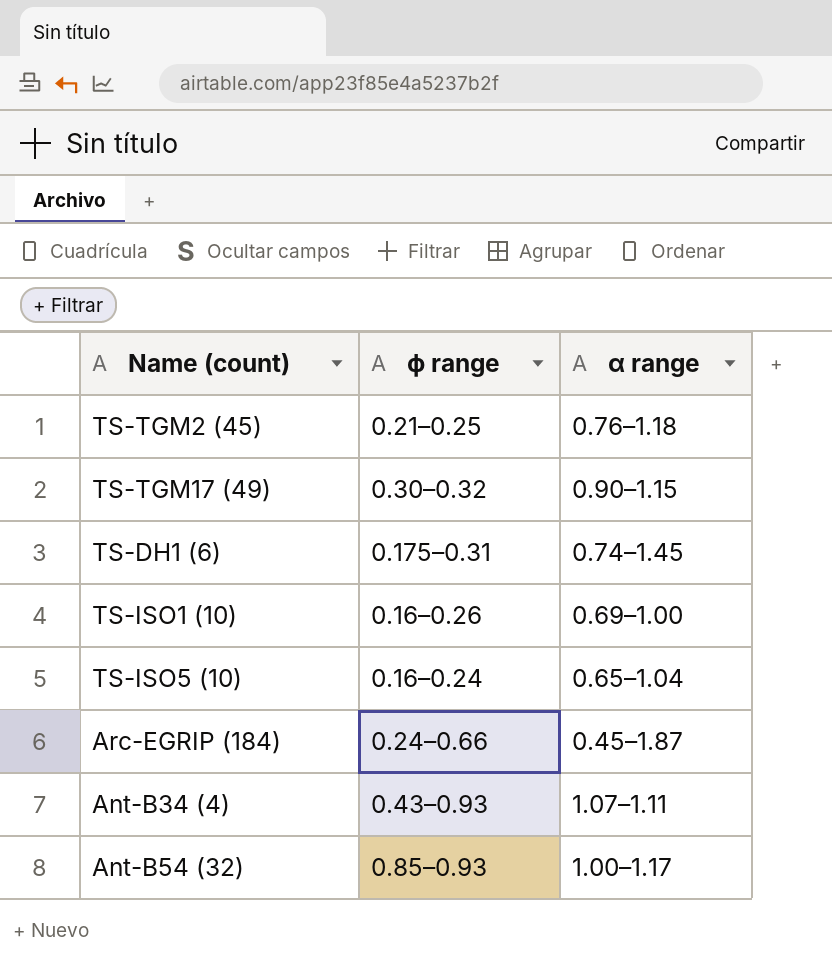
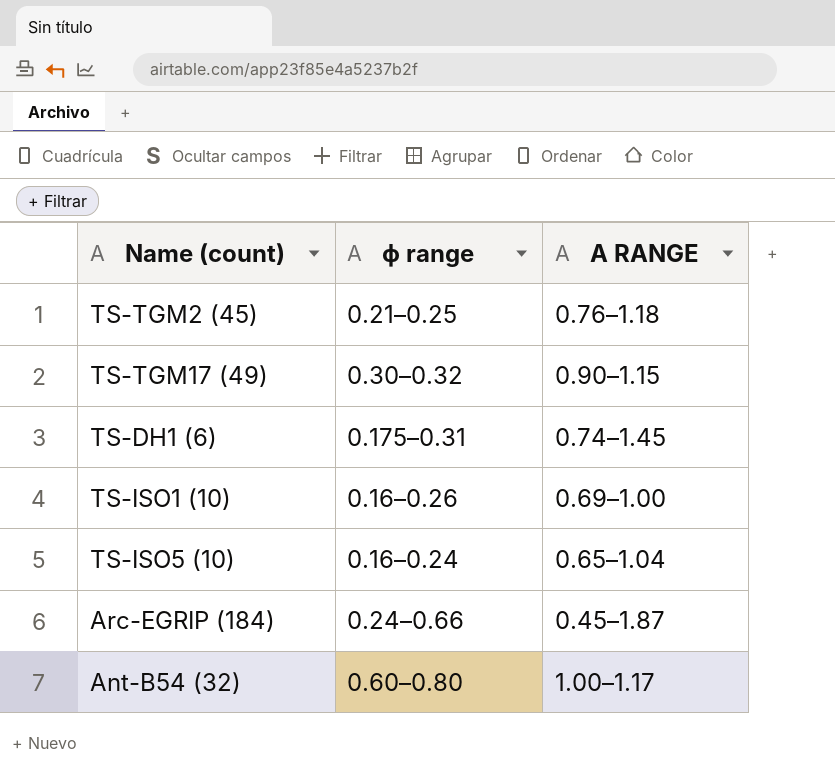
column name: α range -> Α RANGE
row Ant-B34 (4): 0.43–0.93 | 1.07–1.11 -> none
Ant-B54 (32) | ϕ range: 0.85–0.93 -> 0.60–0.80

